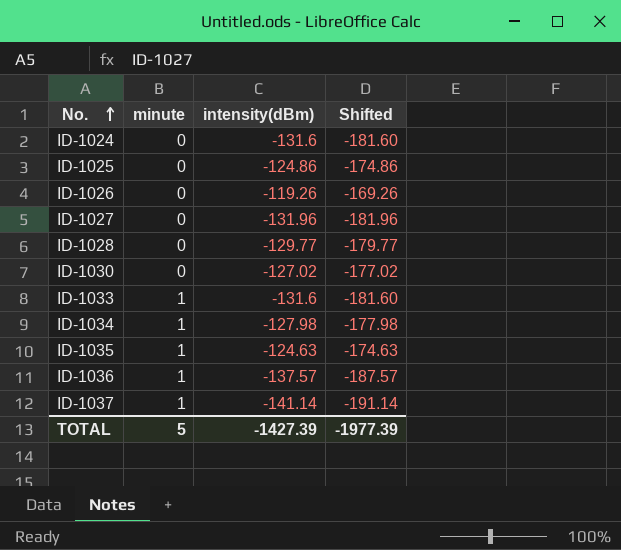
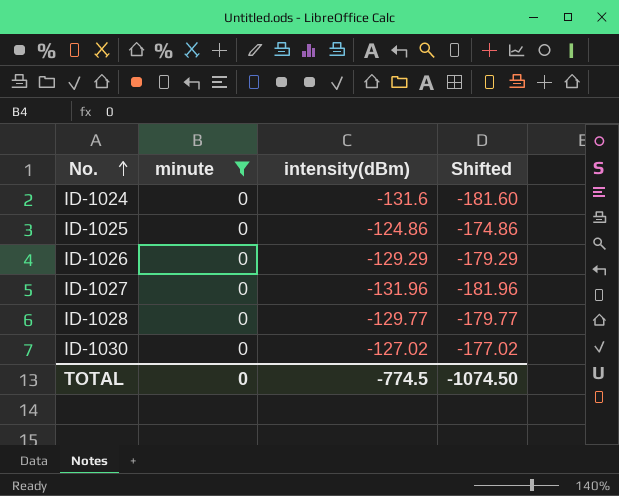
filter: none -> minute = 0
ID-1026 | intensity(dBm): -119.26 -> -129.29
ID-1026 | Shifted: -169.26 -> -179.29
TOTAL | minute: 5 -> 0
TOTAL | intensity(dBm): -1427.39 -> -774.5
TOTAL | Shifted: -1977.39 -> -1074.50

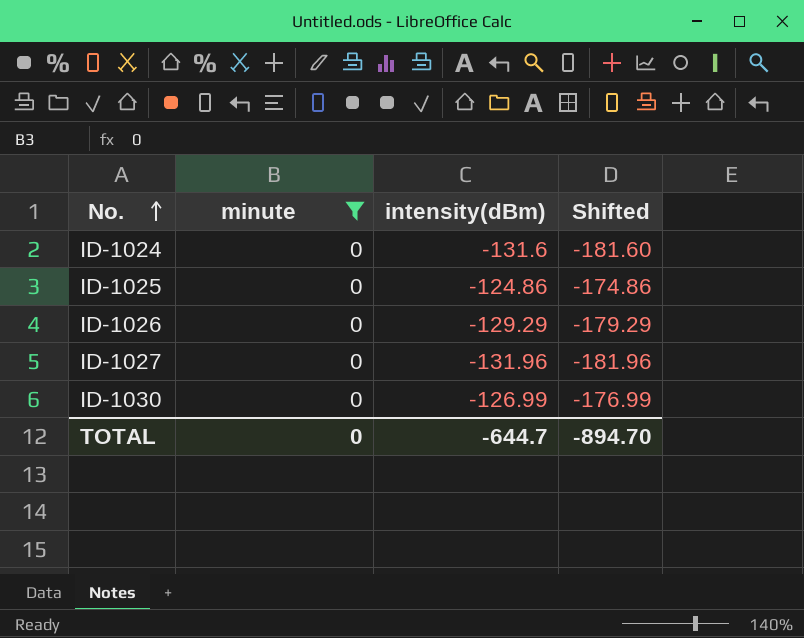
row ID-1028: 0 | -129.77 | -179.77 -> none
ID-1030 | intensity(dBm): -127.02 -> -126.99
ID-1030 | Shifted: -177.02 -> -176.99
TOTAL | intensity(dBm): -774.5 -> -644.7
TOTAL | Shifted: -1074.50 -> -894.70

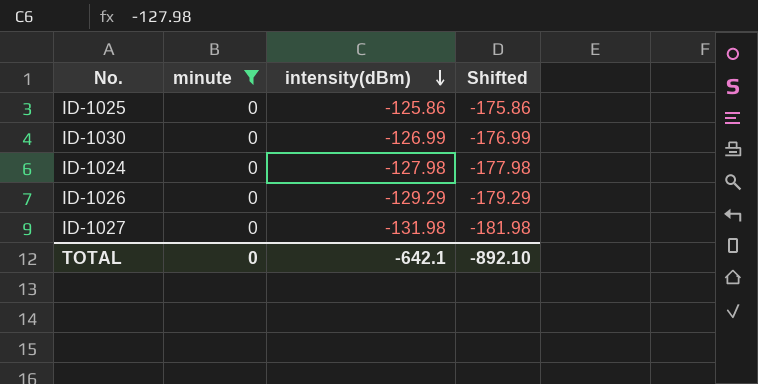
row order: No. ascending -> intensity(dBm) descending
ID-1025 | intensity(dBm): -124.86 -> -125.86
ID-1025 | Shifted: -174.86 -> -175.86
ID-1024 | intensity(dBm): -131.6 -> -127.98
ID-1024 | Shifted: -181.60 -> -177.98
ID-1027 | intensity(dBm): -131.96 -> -131.98
ID-1027 | Shifted: -181.96 -> -181.98
TOTAL | intensity(dBm): -644.7 -> -642.1
TOTAL | Shifted: -894.70 -> -892.10

